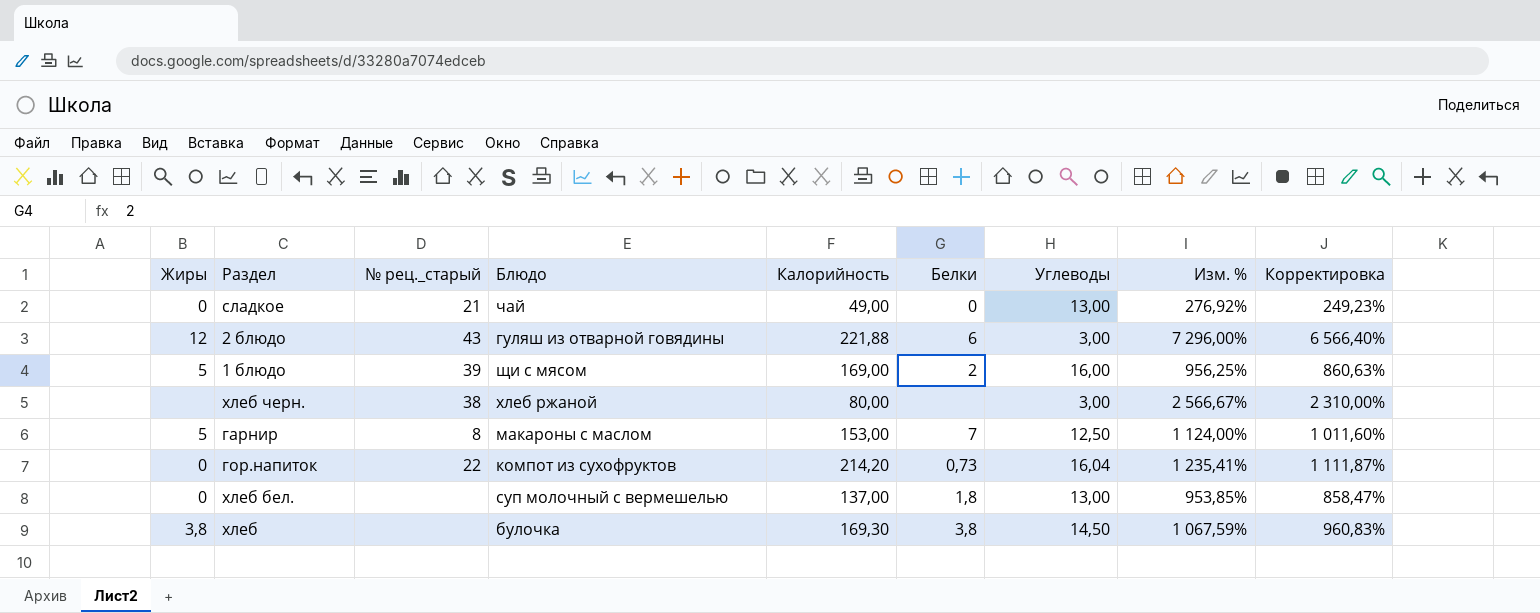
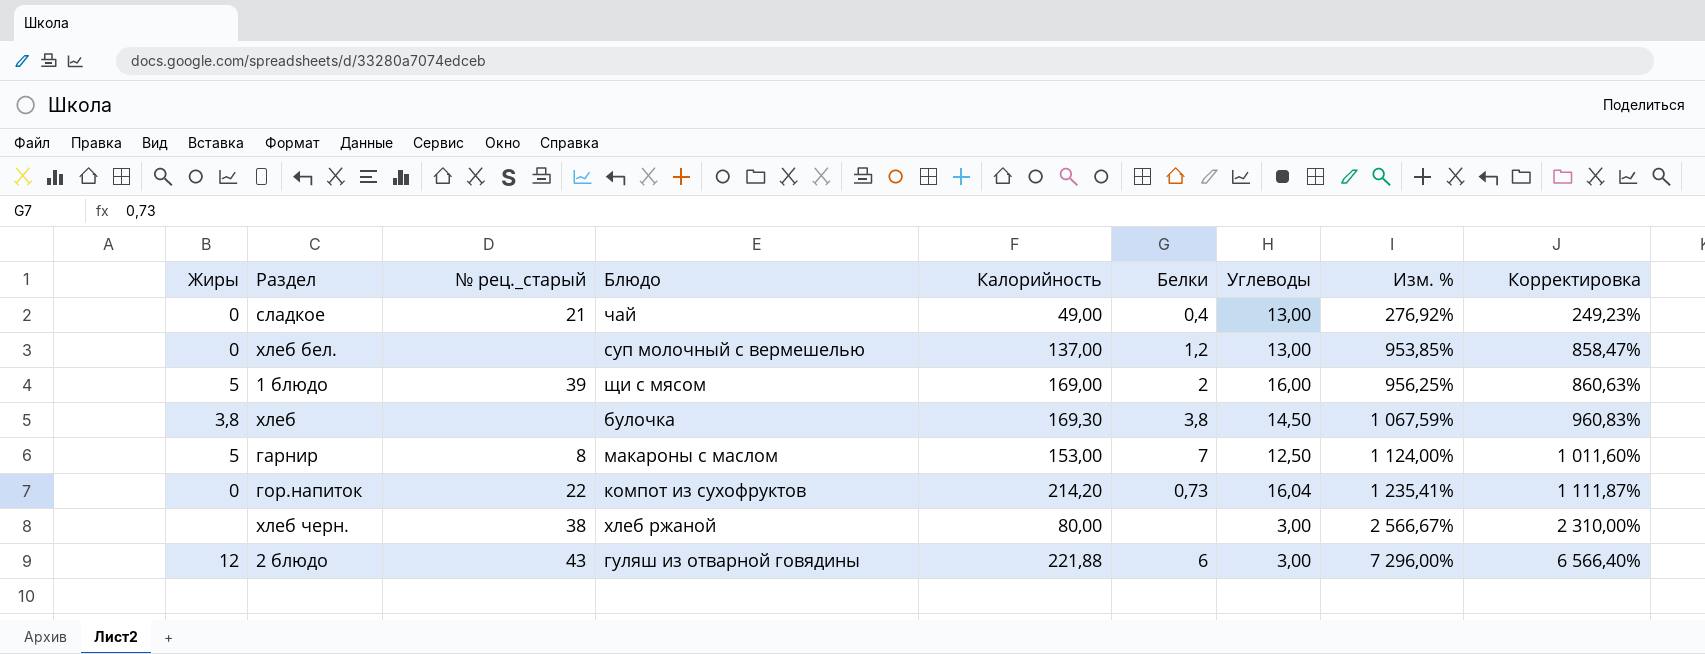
row order: none -> Изм. % ascending
сладкое | Белки: 0 -> 0,4
хлеб бел. | Белки: 1,8 -> 1,2

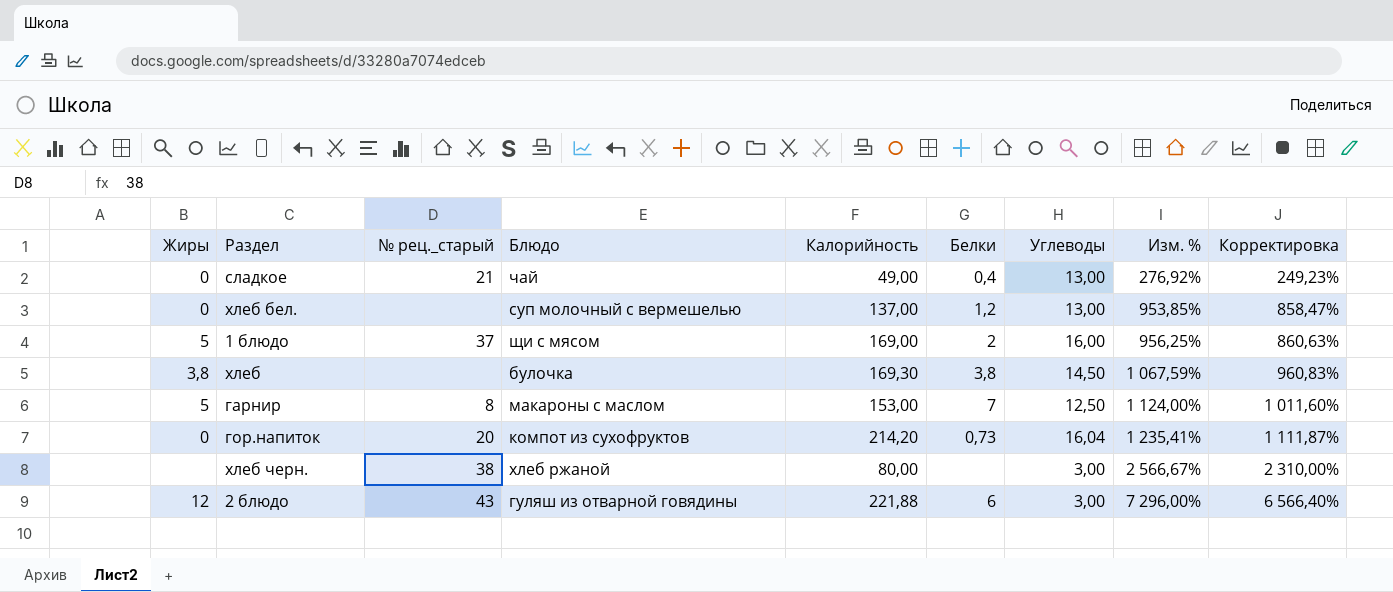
1 блюдо | № рец._старый: 39 -> 37
гор.напиток | № рец._старый: 22 -> 20

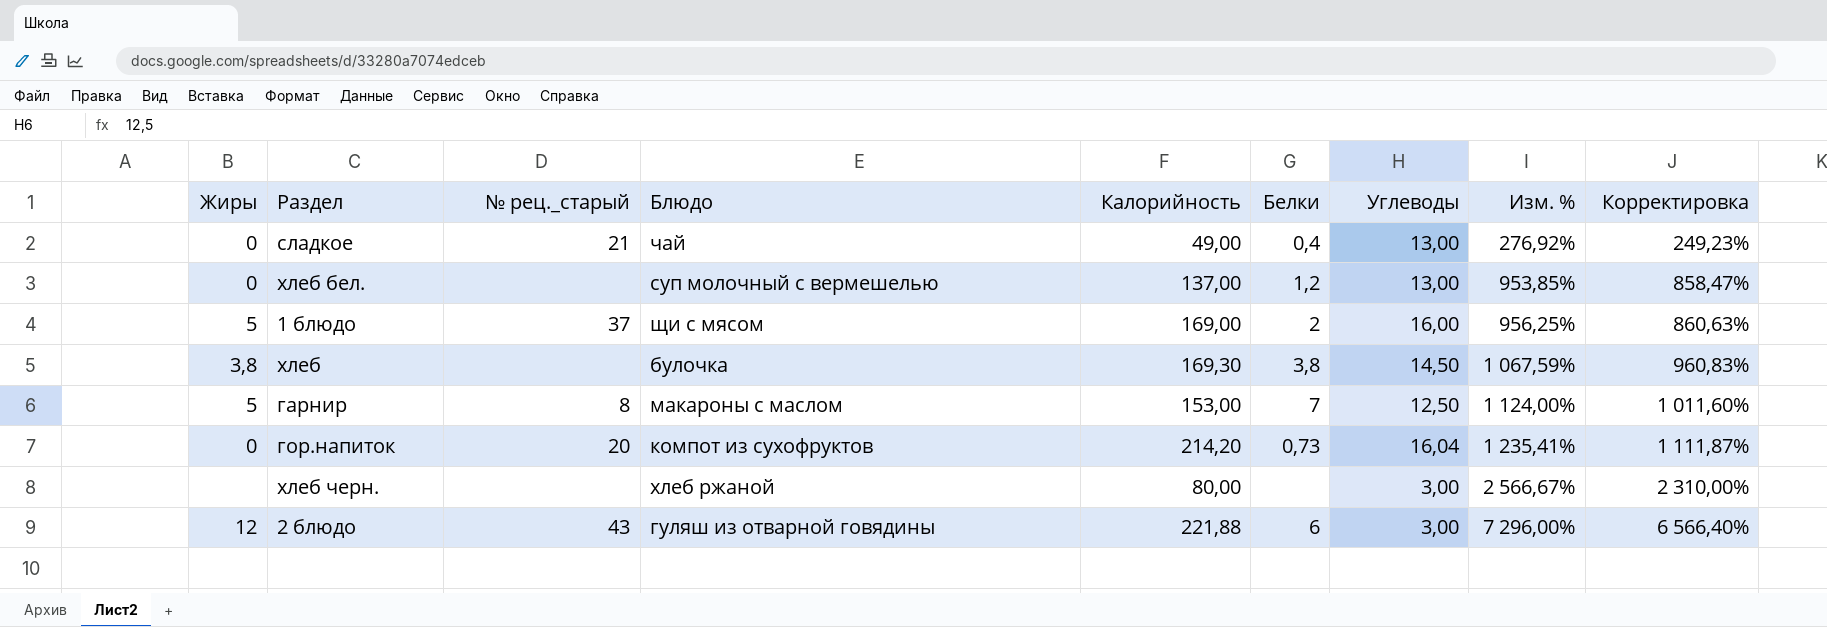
хлеб черн. | № рец._старый: 38 -> none

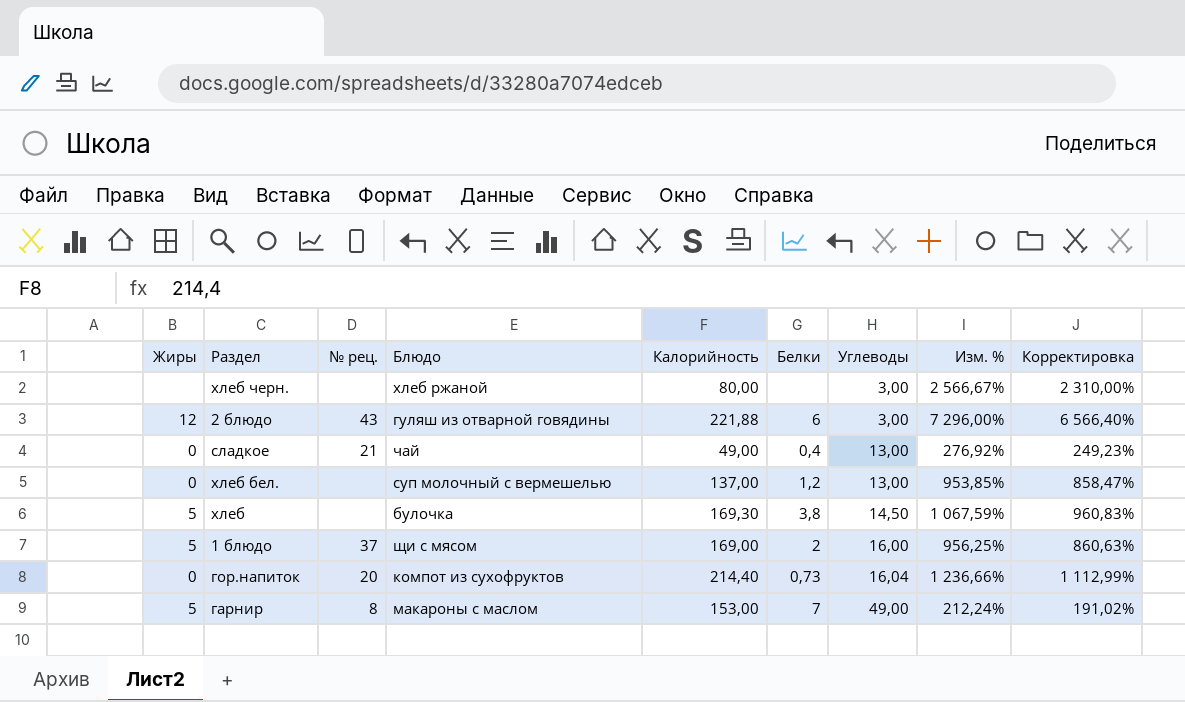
row order: Изм. % ascending -> Углеводы ascending
column name: № рец._старый -> № рец.
хлеб | Жиры: 3,8 -> 5
гор.напиток | Калорийность: 214,20 -> 214,40
гор.напиток | Изм. %: 1 235,41% -> 1 236,66%
гор.напиток | Корректировка: 1 111,87% -> 1 112,99%
гарнир | Углеводы: 12,50 -> 49,00
гарнир | Изм. %: 1 124,00% -> 212,24%
гарнир | Корректировка: 1 011,60% -> 191,02%

